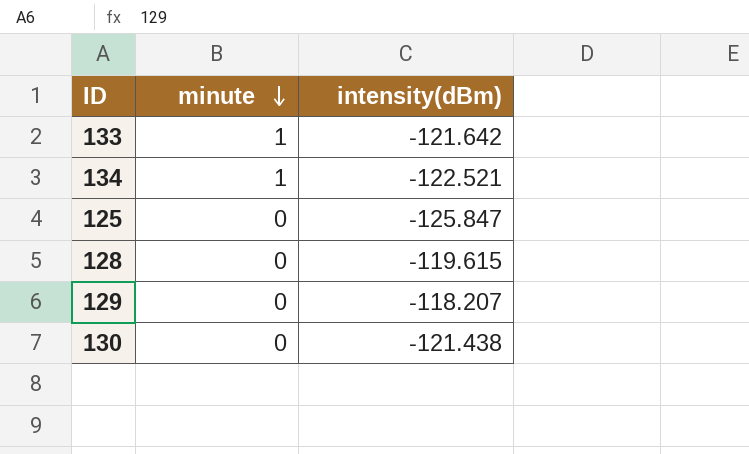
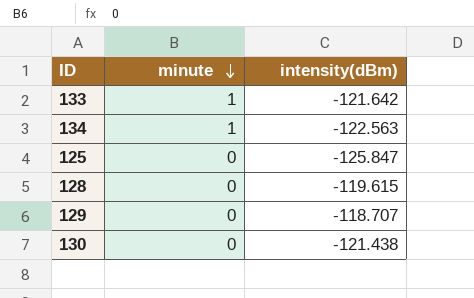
134 | intensity(dBm): -122.521 -> -122.563
129 | intensity(dBm): -118.207 -> -118.707

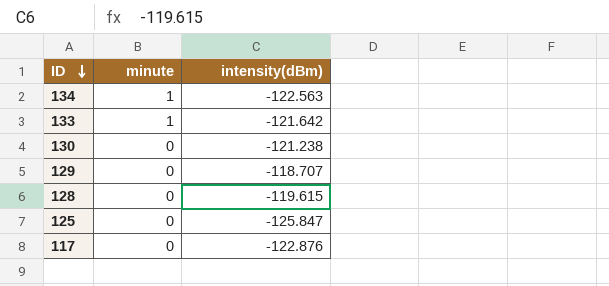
row order: minute descending -> ID descending
130 | intensity(dBm): -121.438 -> -121.238
row 117: none -> 0 | -122.876

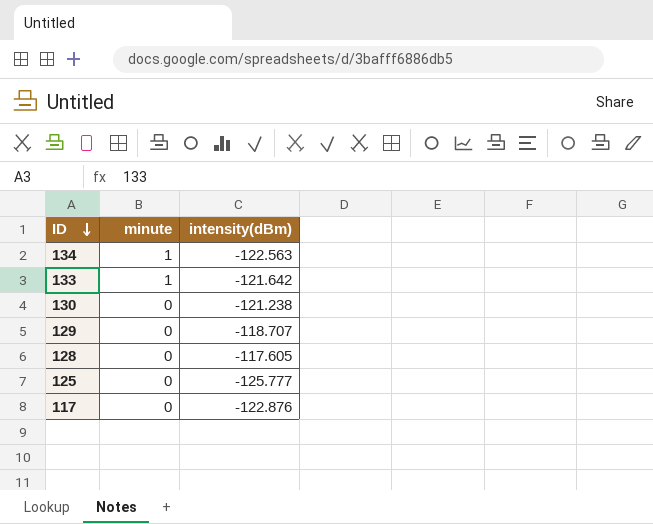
128 | intensity(dBm): -119.615 -> -117.605
125 | intensity(dBm): -125.847 -> -125.777

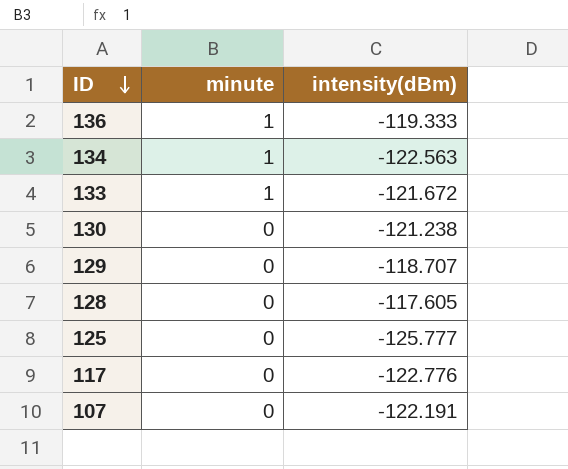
row 136: none -> 1 | -119.333
133 | intensity(dBm): -121.642 -> -121.672
117 | intensity(dBm): -122.876 -> -122.776
row 107: none -> 0 | -122.191

